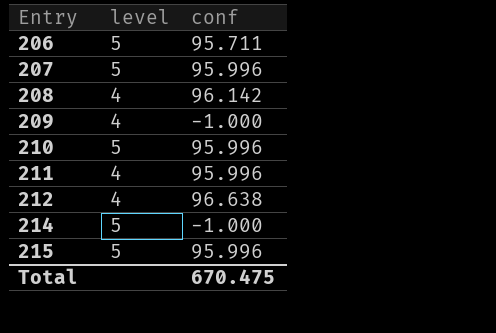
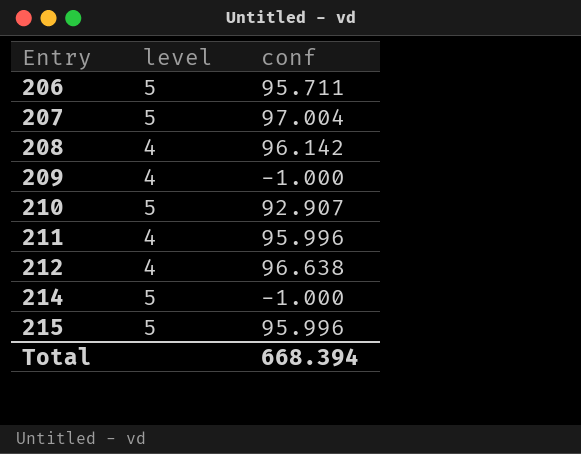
207 | conf: 95.996 -> 97.004
210 | conf: 95.996 -> 92.907
Total | conf: 670.475 -> 668.394

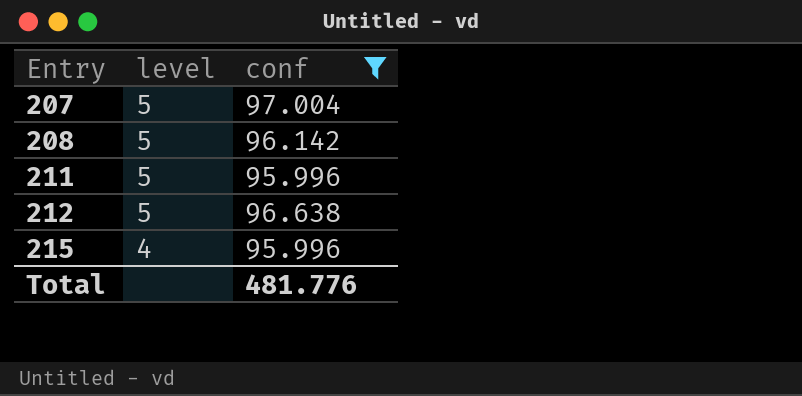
filter: none -> conf >= 95.996
208 | level: 4 -> 5
211 | level: 4 -> 5
212 | level: 4 -> 5
215 | level: 5 -> 4
Total | conf: 668.394 -> 481.776

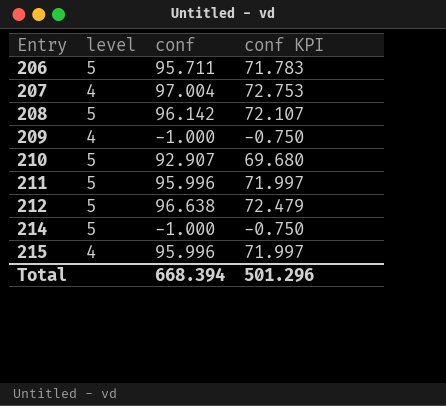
filter: conf >= 95.996 -> none
column conf KPI | formula: none -> [conf] * 0.75
207 | level: 5 -> 4
Total | conf: 481.776 -> 668.394

